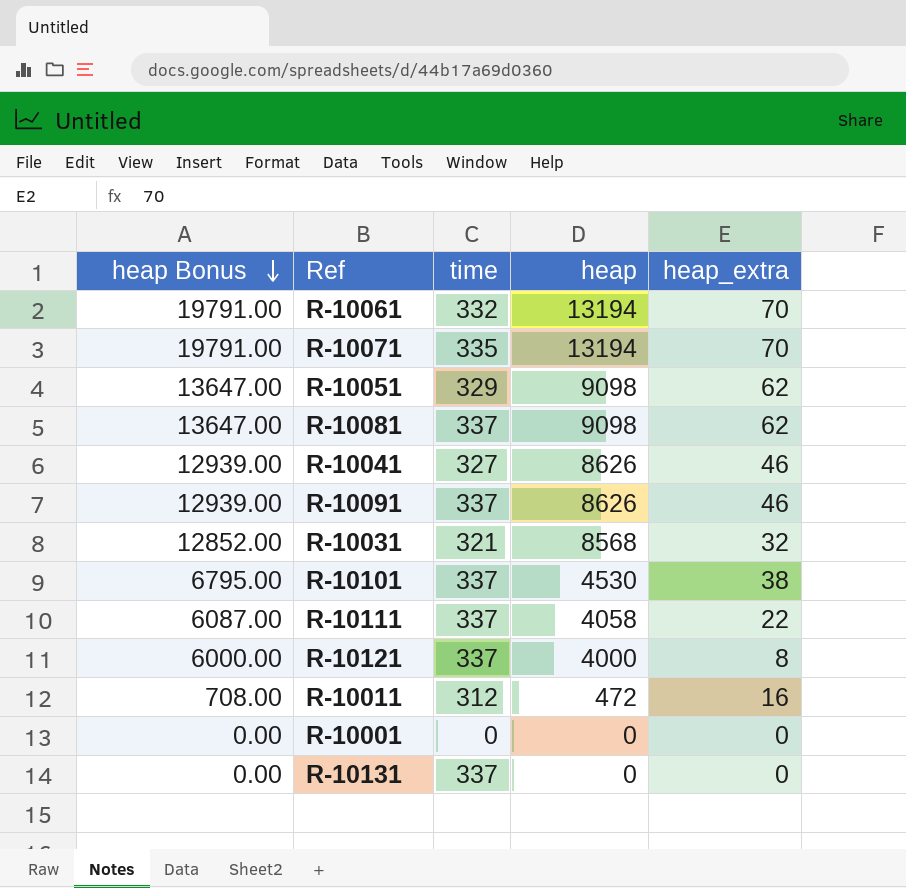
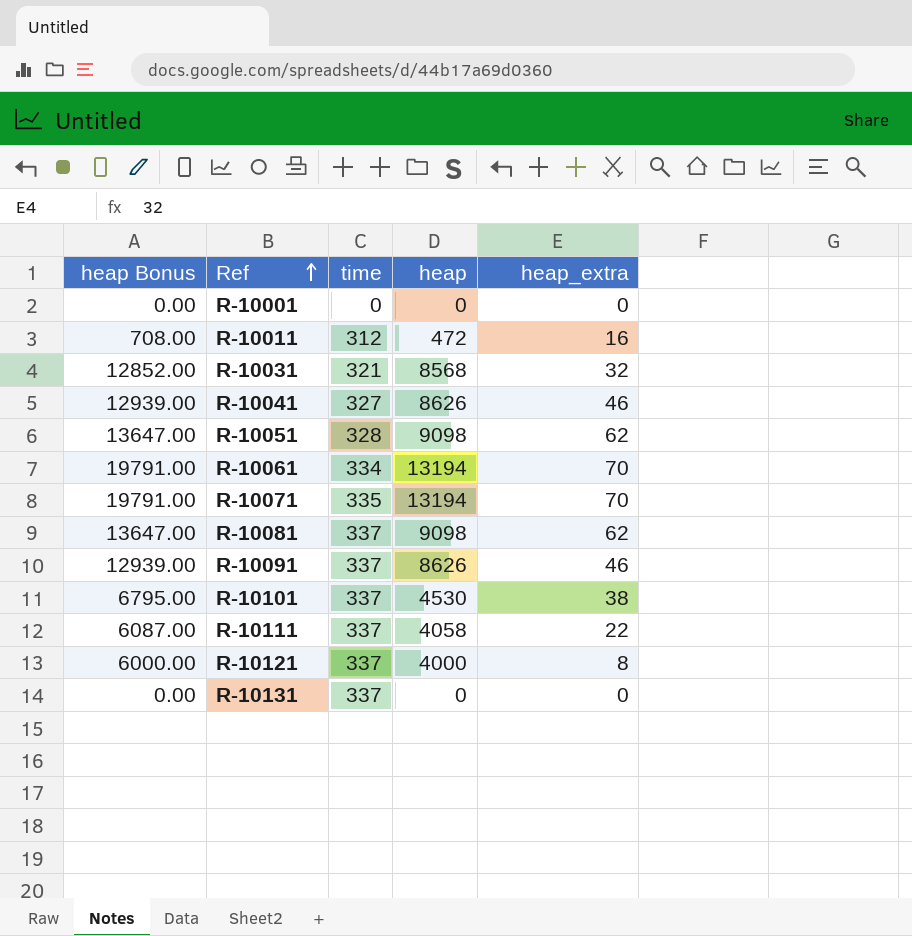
row order: heap Bonus descending -> Ref ascending
R-10051 | time: 329 -> 328
R-10061 | time: 332 -> 334

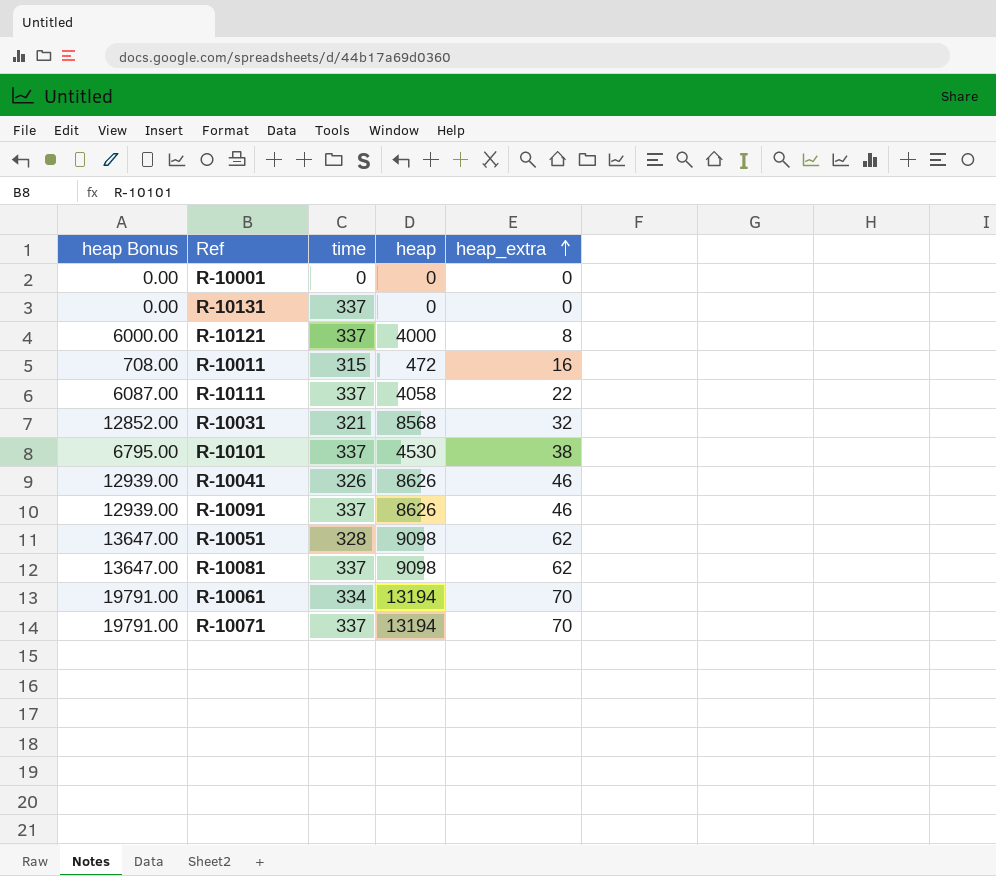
row order: Ref ascending -> heap_extra ascending
R-10011 | time: 312 -> 315
R-10041 | time: 327 -> 326
R-10071 | time: 335 -> 337

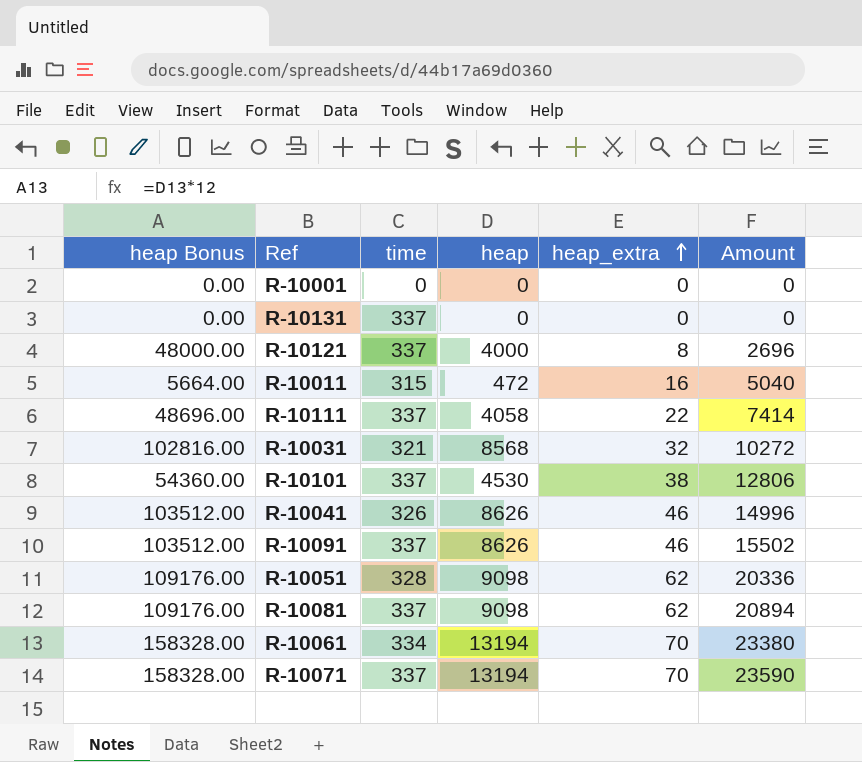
column heap Bonus | formula: [heap] * 1.5 -> [heap] * 12
column Amount | formula: none -> [time] * [heap_extra]

